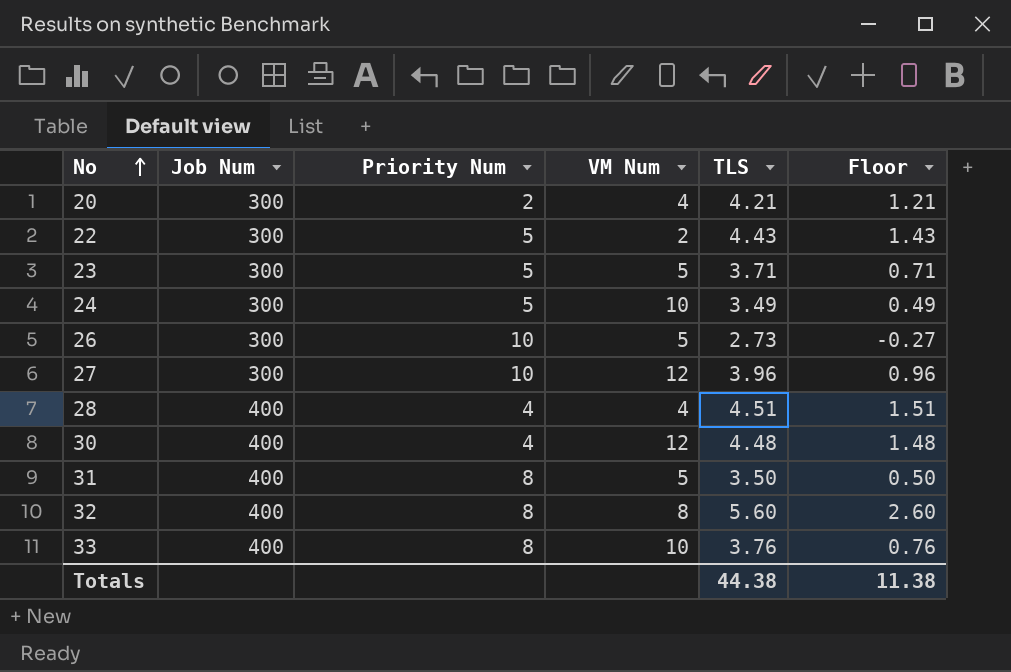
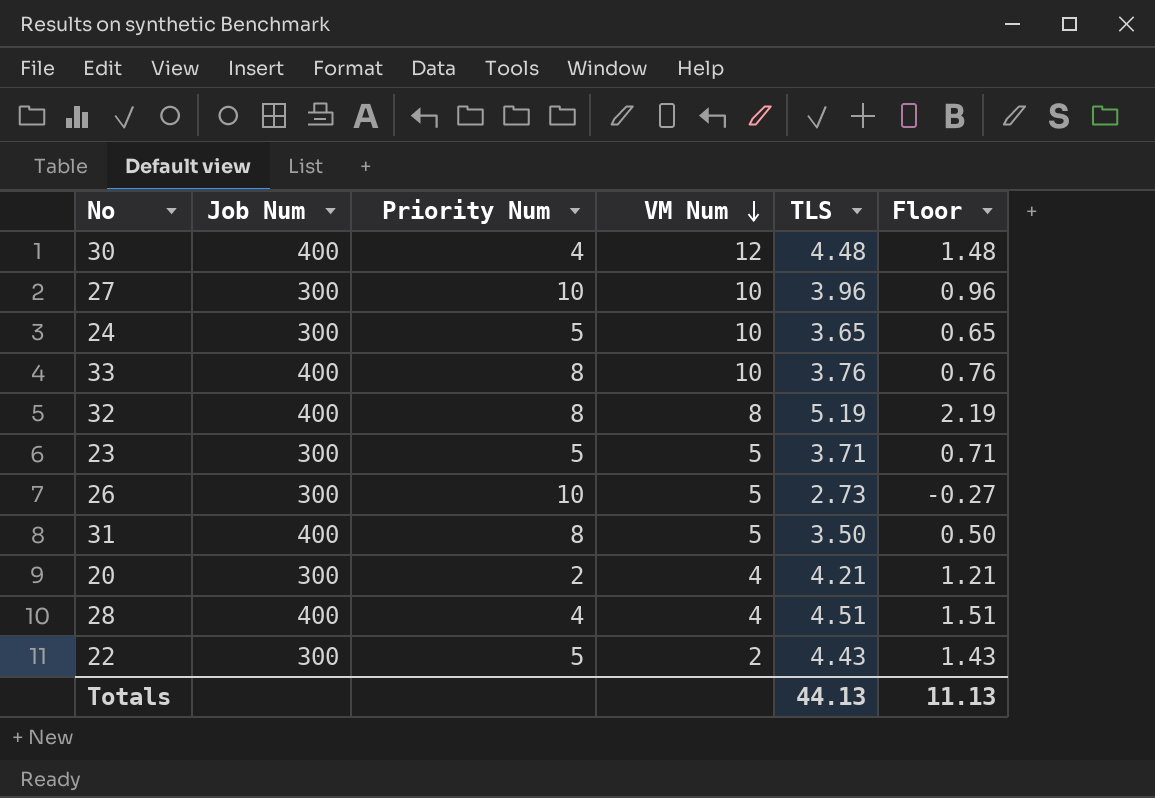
row order: No ascending -> VM Num descending
27 | VM Num: 12 -> 10
24 | TLS: 3.49 -> 3.65
24 | Floor: 0.49 -> 0.65
32 | TLS: 5.60 -> 5.19
32 | Floor: 2.60 -> 2.19
Totals | TLS: 44.38 -> 44.13
Totals | Floor: 11.38 -> 11.13

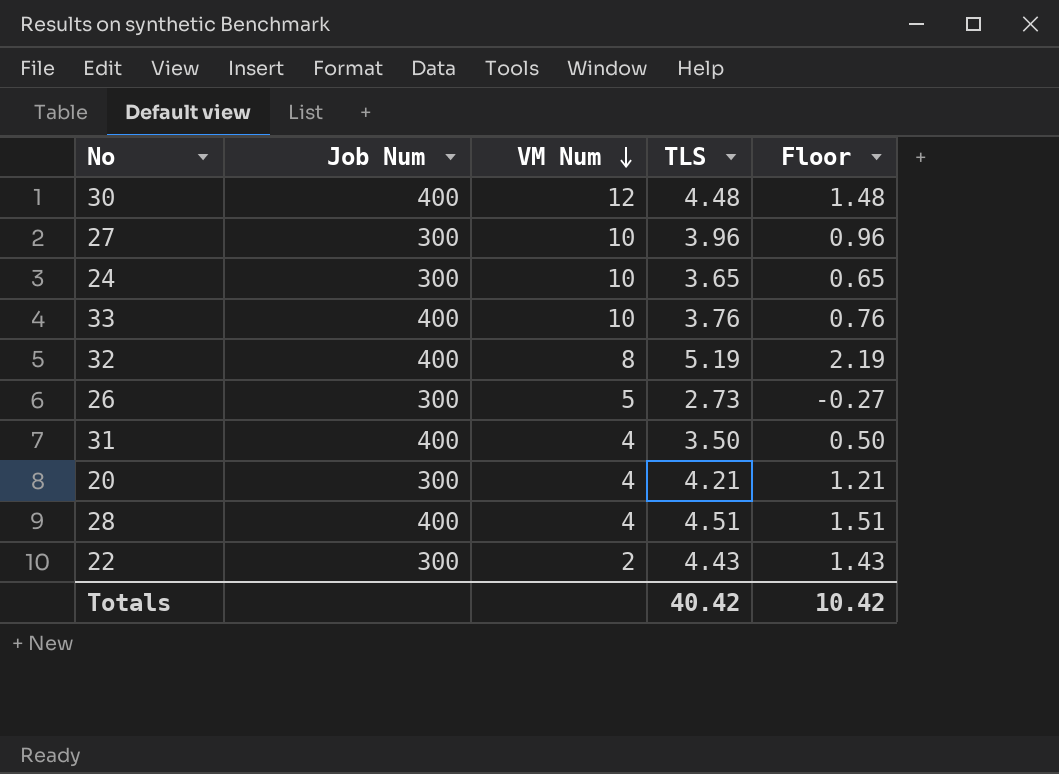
column Priority Num | position: 3 -> none
row 23: 300 | 5 | 5 | 3.71 | 0.71 -> none
31 | VM Num: 5 -> 4
Totals | TLS: 44.13 -> 40.42
Totals | Floor: 11.13 -> 10.42

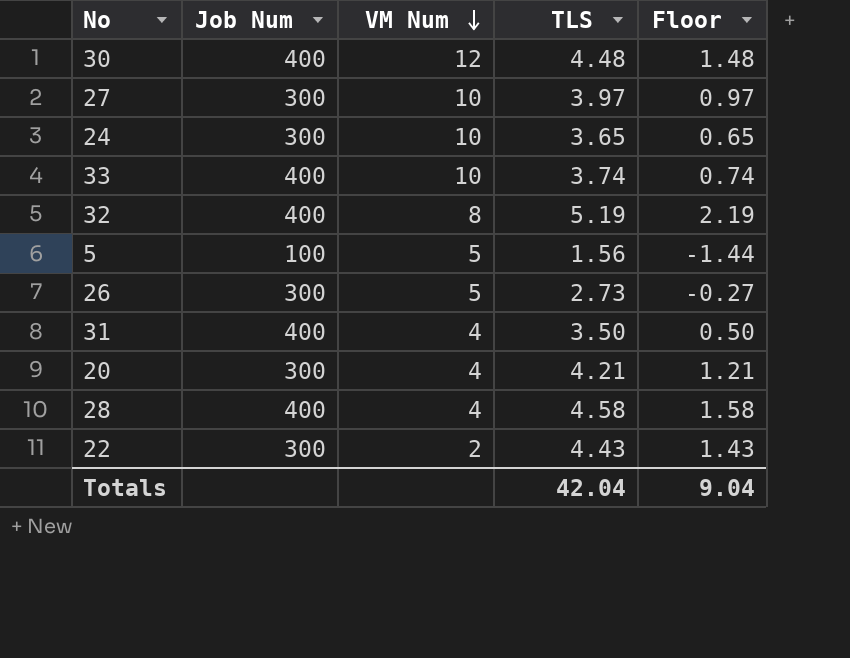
27 | TLS: 3.96 -> 3.97
27 | Floor: 0.96 -> 0.97
33 | TLS: 3.76 -> 3.74
33 | Floor: 0.76 -> 0.74
row 5: none -> 100 | 5 | 1.56 | -1.44
28 | TLS: 4.51 -> 4.58
28 | Floor: 1.51 -> 1.58
Totals | TLS: 40.42 -> 42.04
Totals | Floor: 10.42 -> 9.04

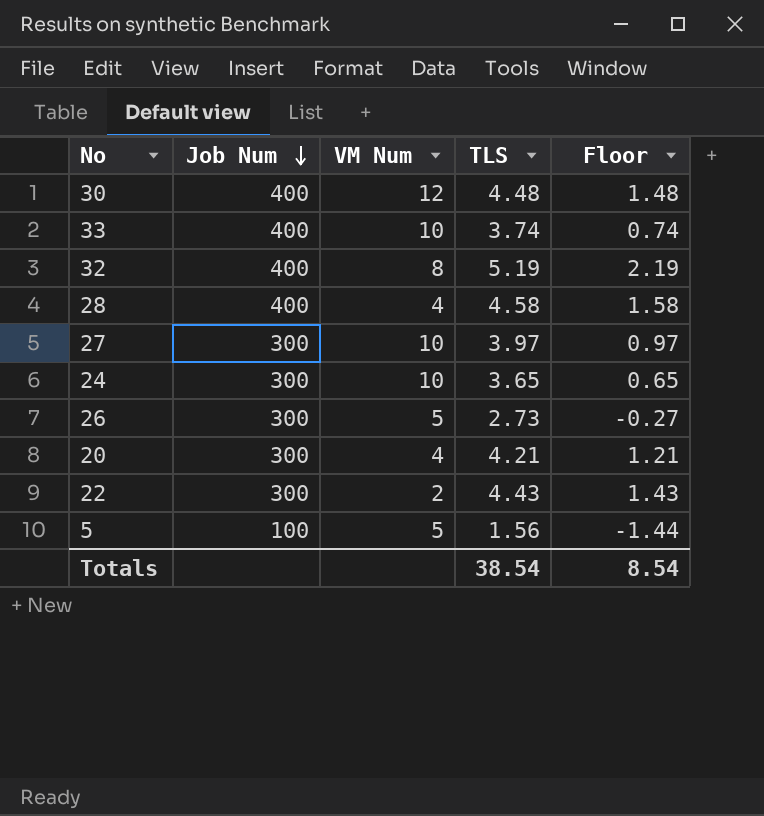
row order: VM Num descending -> Job Num descending
row 31: 400 | 4 | 3.50 | 0.50 -> none
Totals | TLS: 42.04 -> 38.54
Totals | Floor: 9.04 -> 8.54

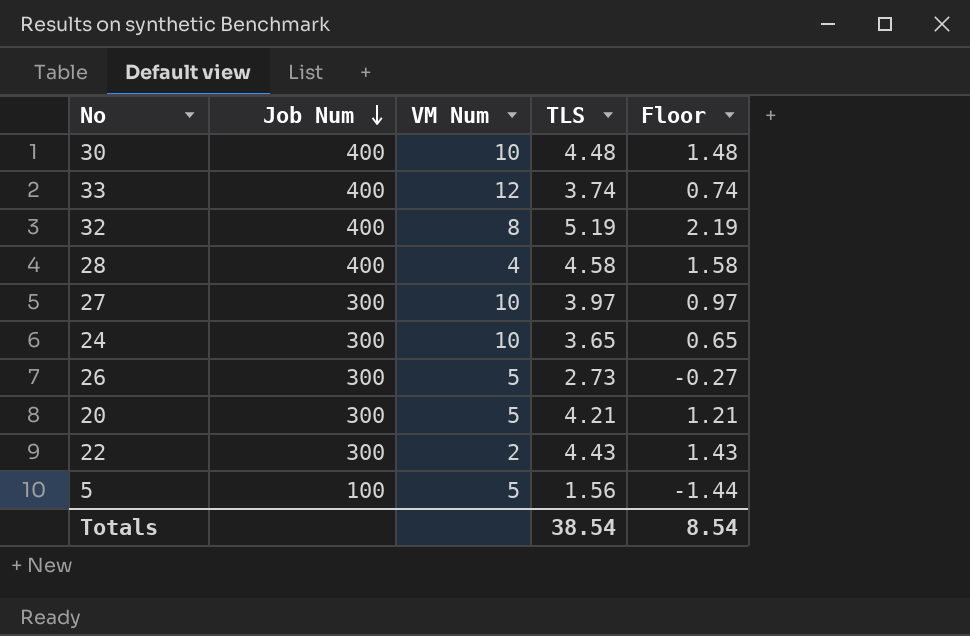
30 | VM Num: 12 -> 10
33 | VM Num: 10 -> 12
20 | VM Num: 4 -> 5

